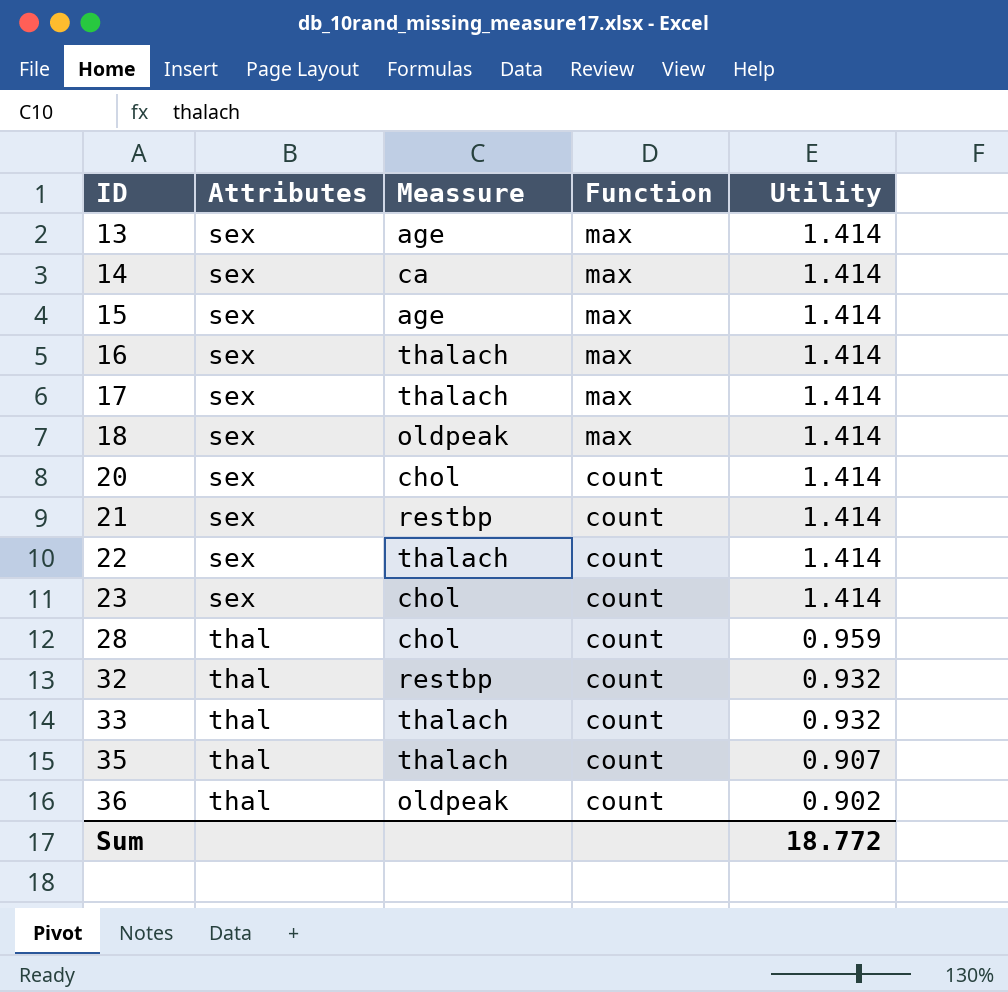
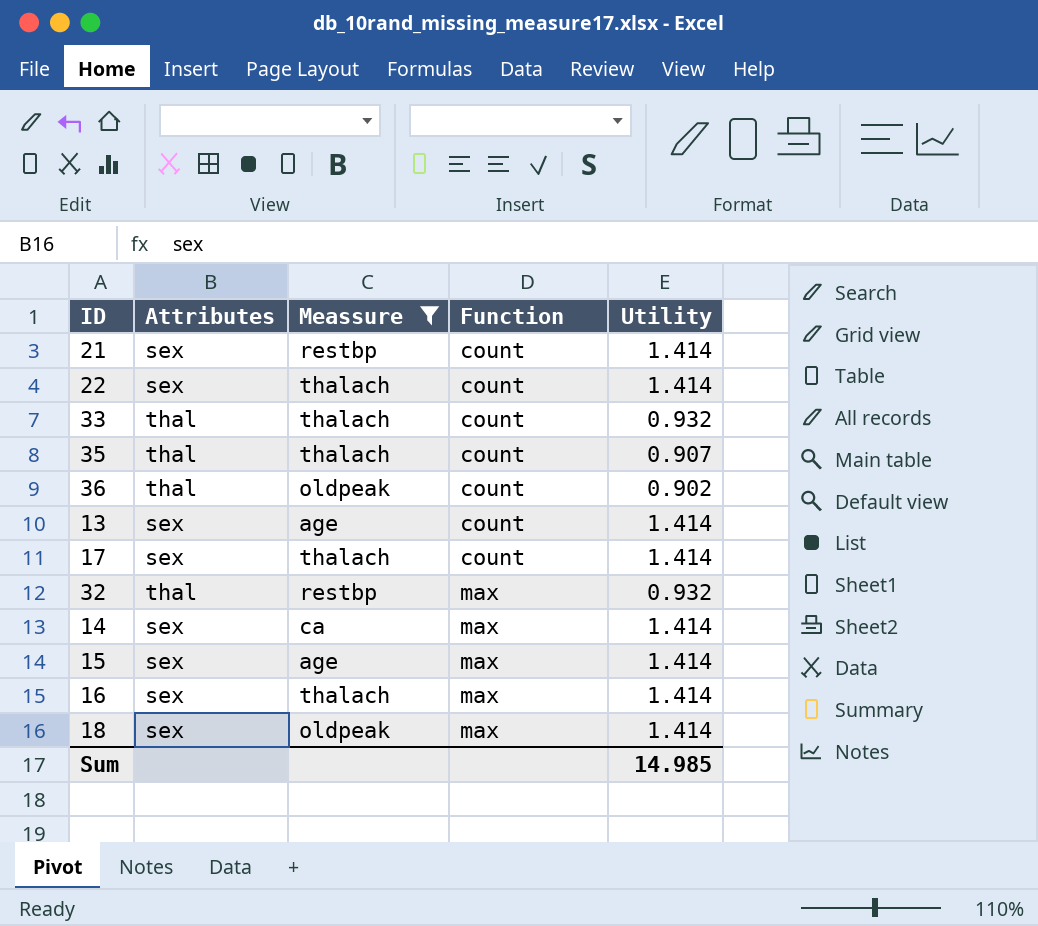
filter: none -> Meassure != chol
row order: ID ascending -> Function ascending
13 | Function: max -> count
17 | Function: max -> count
32 | Function: count -> max
Sum | Utility: 18.772 -> 14.985

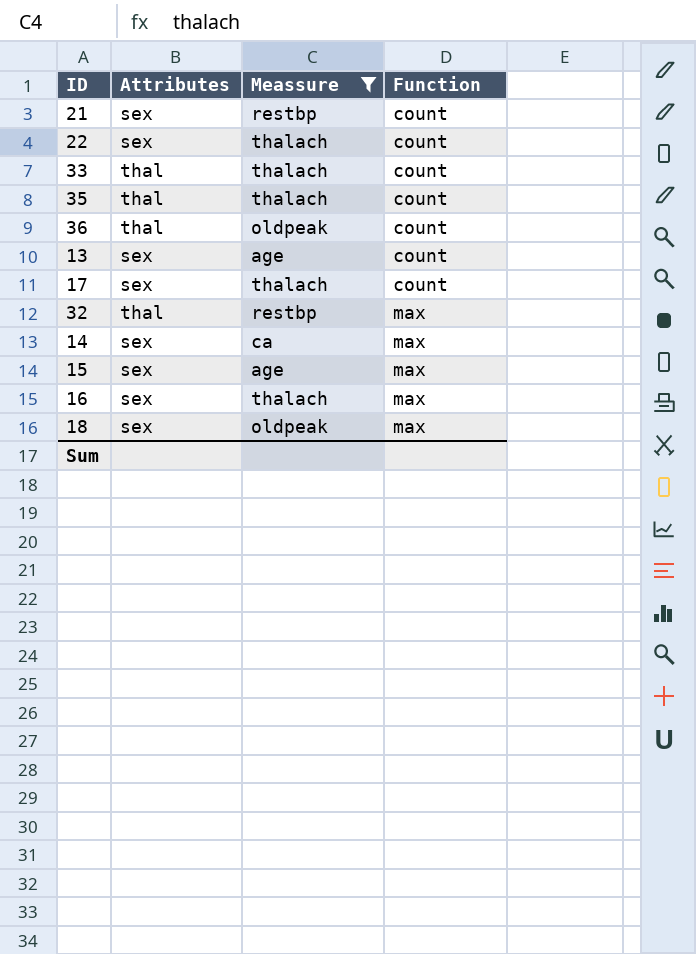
column Utility | position: 5 -> none

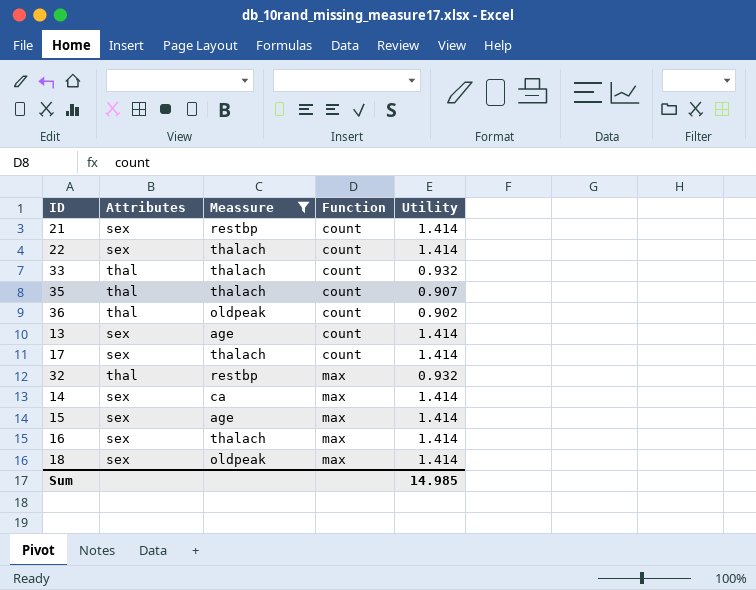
column Utility | position: none -> 5

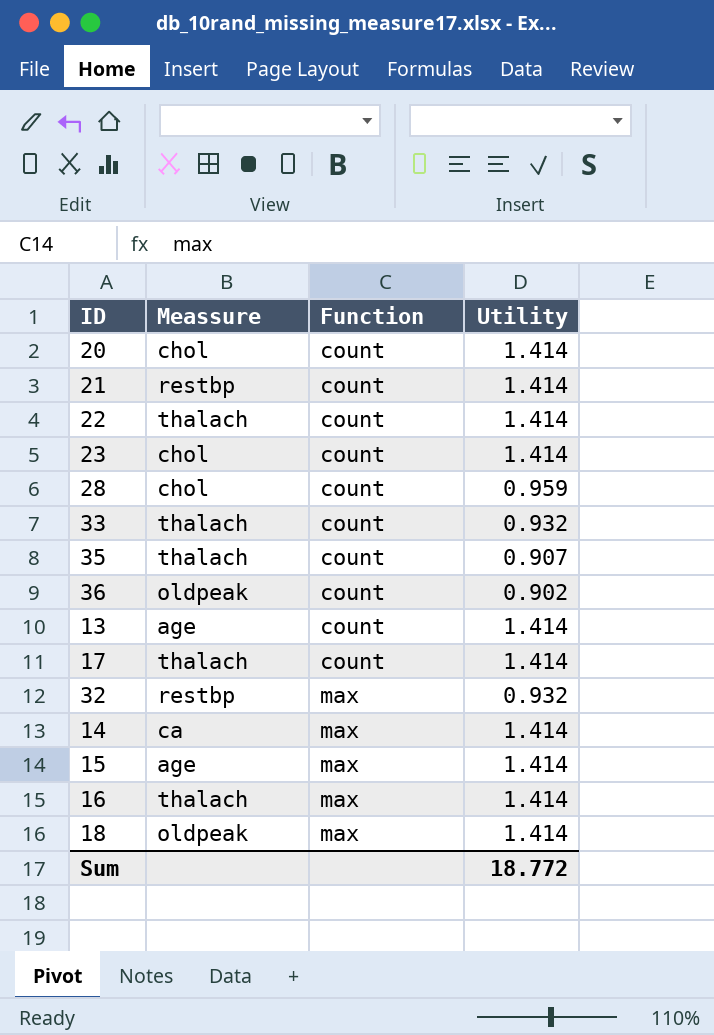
filter: Meassure != chol -> none
column Attributes | position: 2 -> none
Sum | Utility: 14.985 -> 18.772

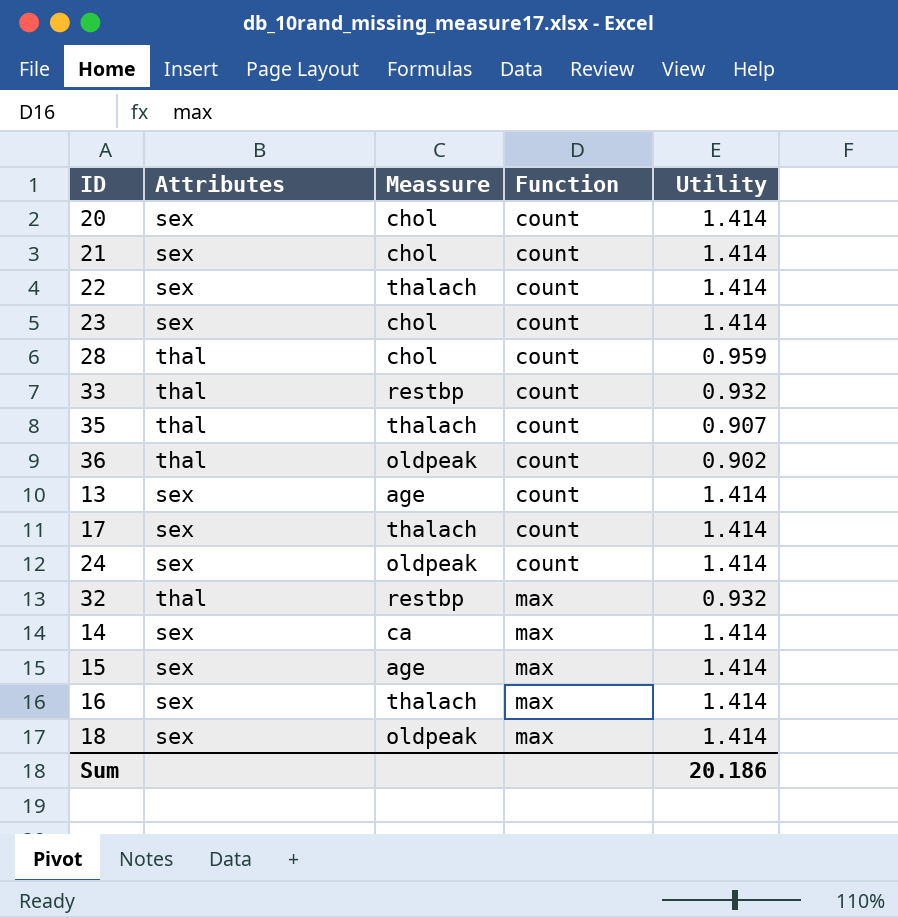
column Attributes | position: none -> 2
21 | Meassure: restbp -> chol
33 | Meassure: thalach -> restbp
row 24: none -> sex | oldpeak | count | 1.414
Sum | Utility: 18.772 -> 20.186

